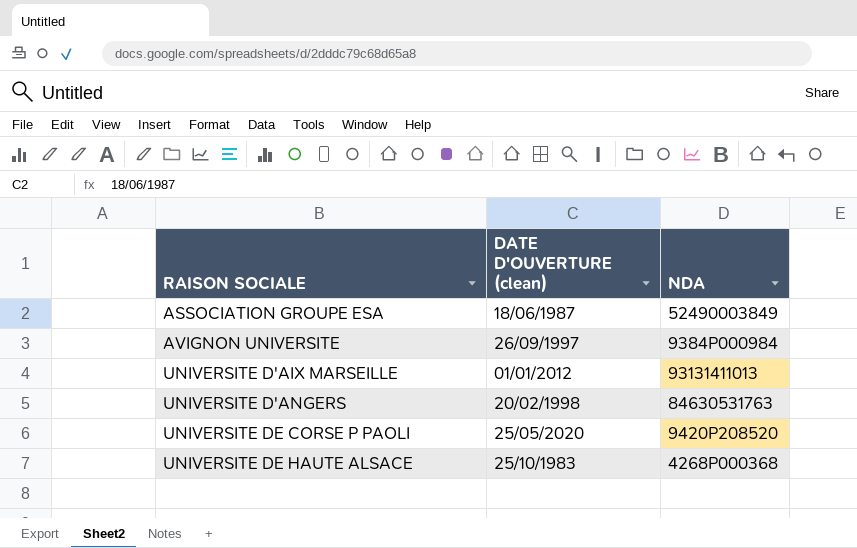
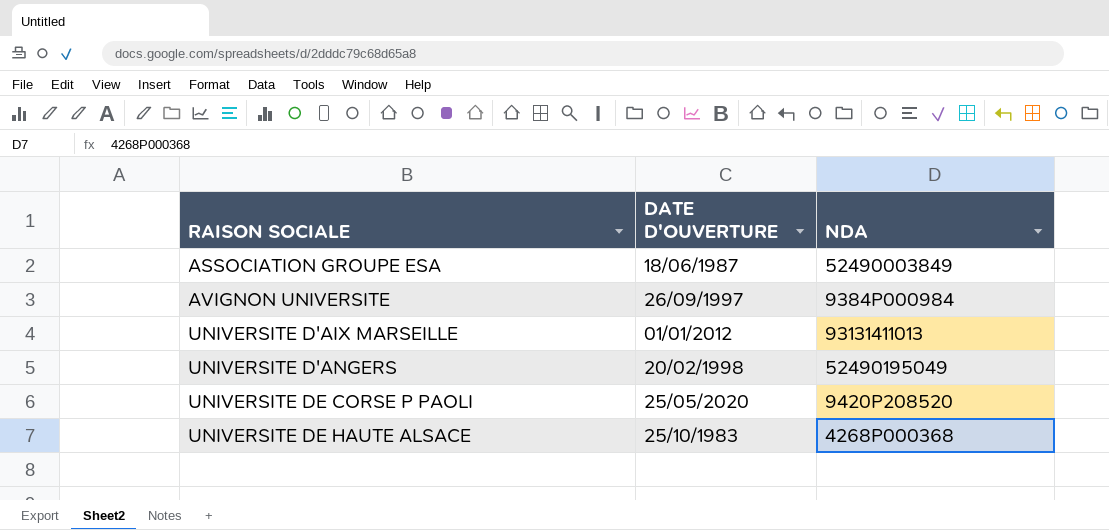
column name: DATE D'OUVERTURE (clean) -> DATE D'OUVERTURE
UNIVERSITE D'ANGERS | NDA: 84630531763 -> 52490195049

